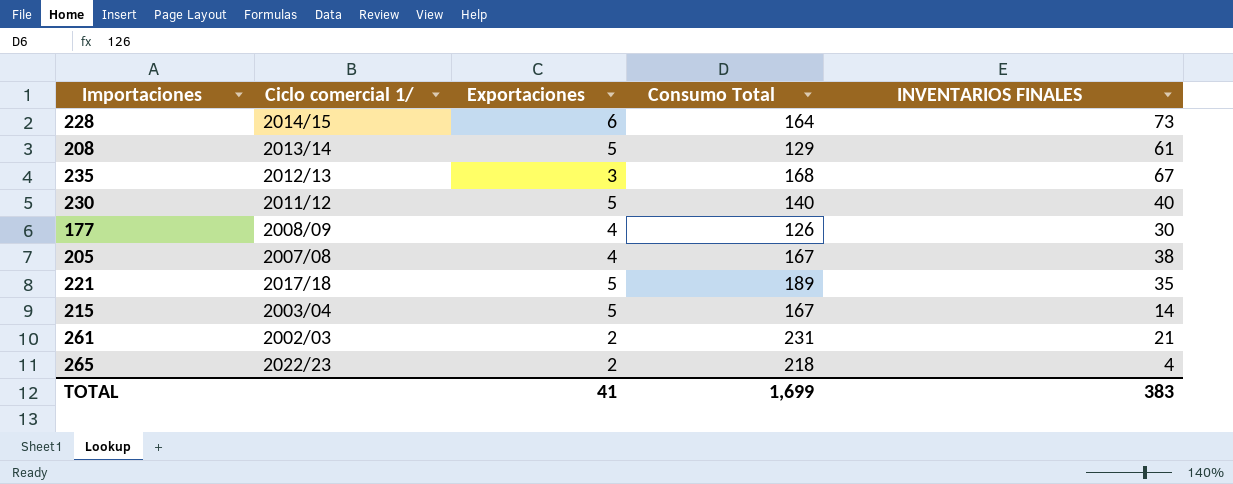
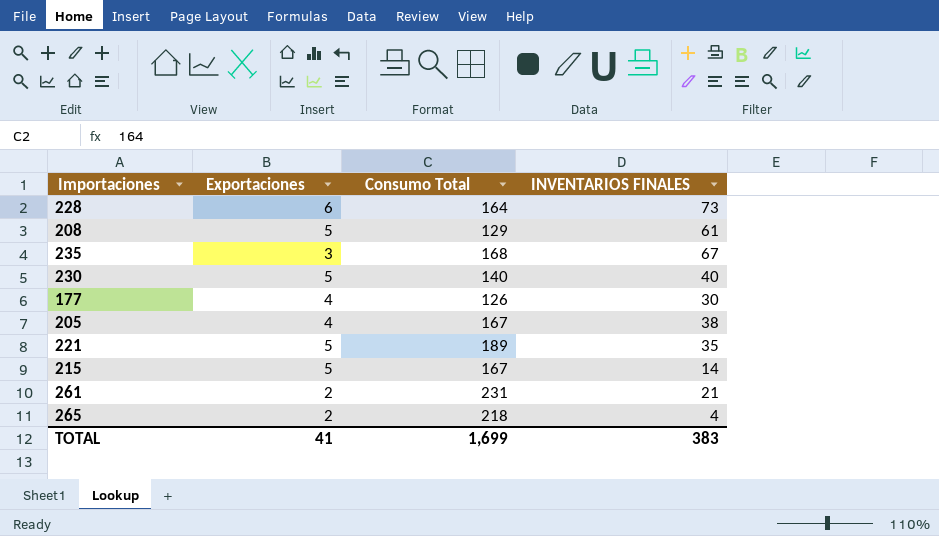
column Ciclo comercial 1/ | position: 2 -> none

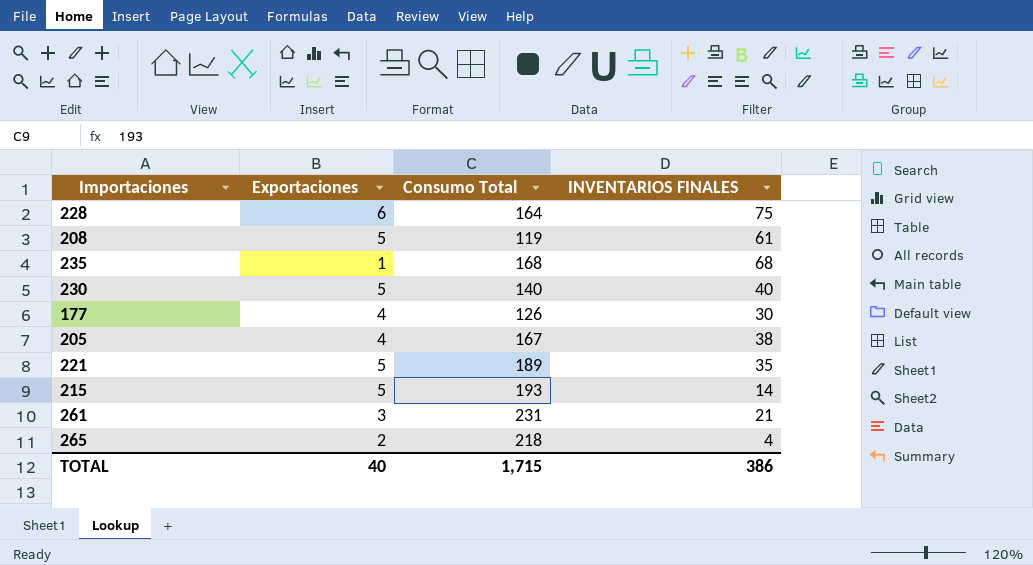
228 | INVENTARIOS FINALES: 73 -> 75
208 | Consumo Total: 129 -> 119
235 | Exportaciones: 3 -> 1
235 | INVENTARIOS FINALES: 67 -> 68
215 | Consumo Total: 167 -> 193
261 | Exportaciones: 2 -> 3
TOTAL | Exportaciones: 41 -> 40
TOTAL | Consumo Total: 1,699 -> 1,715
TOTAL | INVENTARIOS FINALES: 383 -> 386

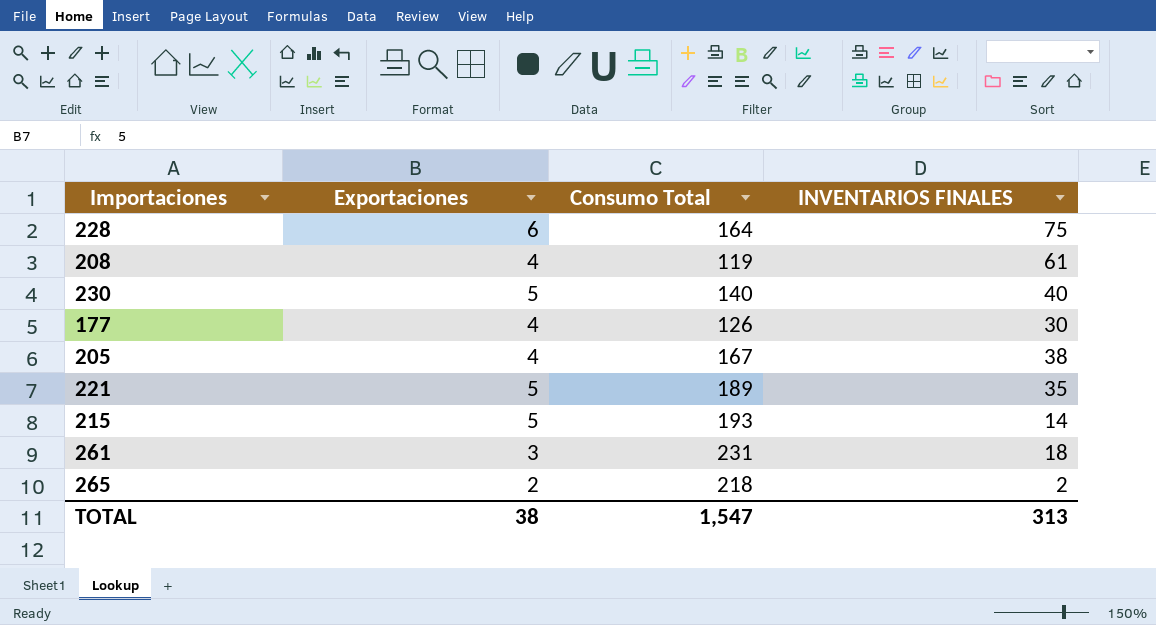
row 235: 1 | 168 | 68 -> none
208 | Exportaciones: 5 -> 4
261 | INVENTARIOS FINALES: 21 -> 18
265 | INVENTARIOS FINALES: 4 -> 2
TOTAL | Exportaciones: 40 -> 38
TOTAL | Consumo Total: 1,715 -> 1,547
TOTAL | INVENTARIOS FINALES: 386 -> 313

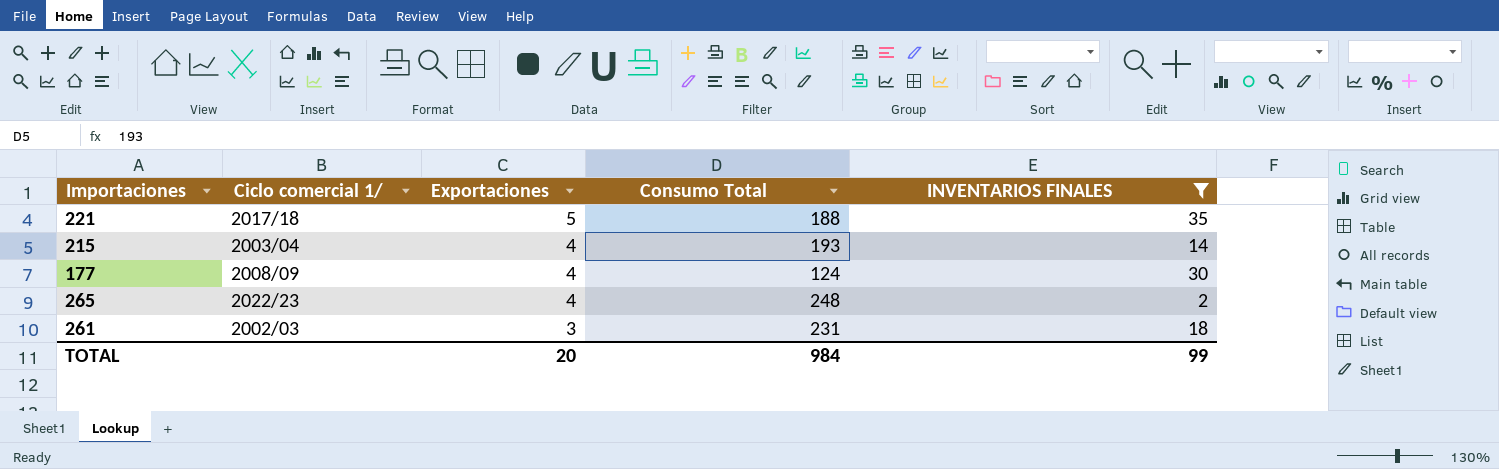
filter: none -> INVENTARIOS FINALES <= 35
row order: none -> Exportaciones descending
column Ciclo comercial 1/ | position: none -> 2
221 | Consumo Total: 189 -> 188
215 | Exportaciones: 5 -> 4
177 | Consumo Total: 126 -> 124
265 | Exportaciones: 2 -> 4
265 | Consumo Total: 218 -> 248
TOTAL | Exportaciones: 38 -> 20
TOTAL | Consumo Total: 1,547 -> 984
TOTAL | INVENTARIOS FINALES: 313 -> 99

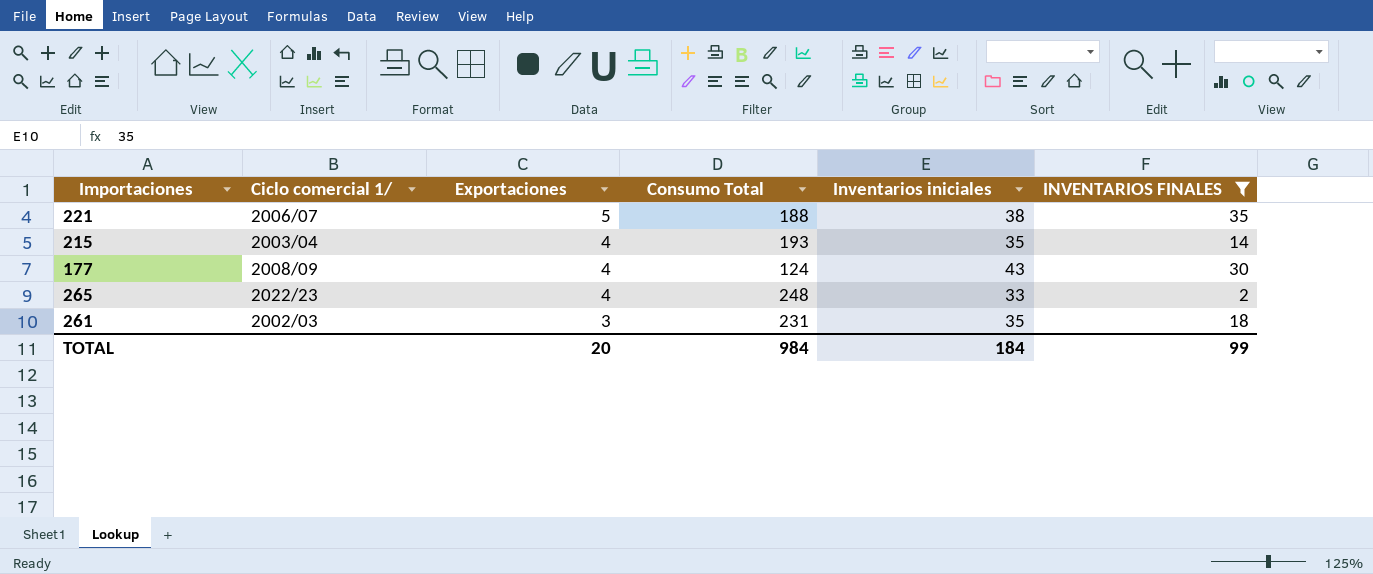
column Inventarios iniciales | position: none -> 5
221 | Ciclo comercial 1/: 2017/18 -> 2006/07

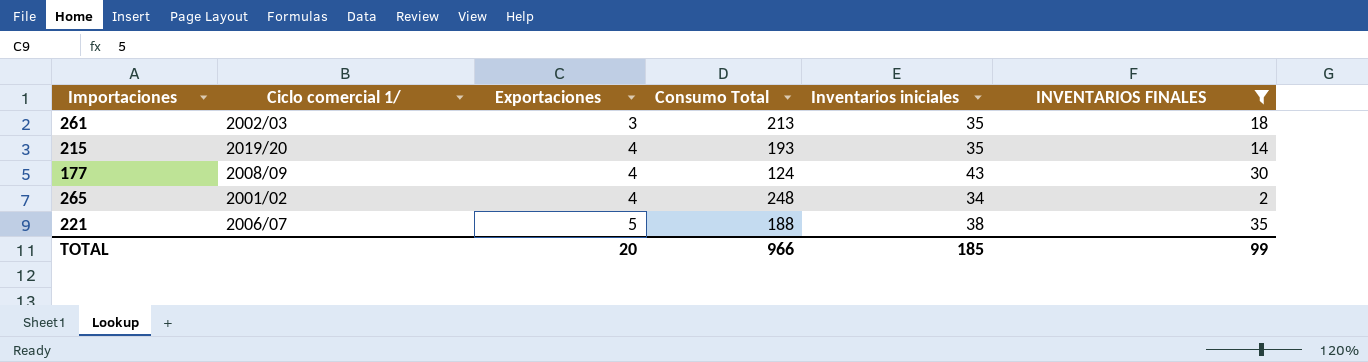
row order: Exportaciones descending -> Exportaciones ascending
261 | Consumo Total: 231 -> 213
215 | Ciclo comercial 1/: 2003/04 -> 2019/20
265 | Ciclo comercial 1/: 2022/23 -> 2001/02
265 | Inventarios iniciales: 33 -> 34
TOTAL | Consumo Total: 984 -> 966
TOTAL | Inventarios iniciales: 184 -> 185

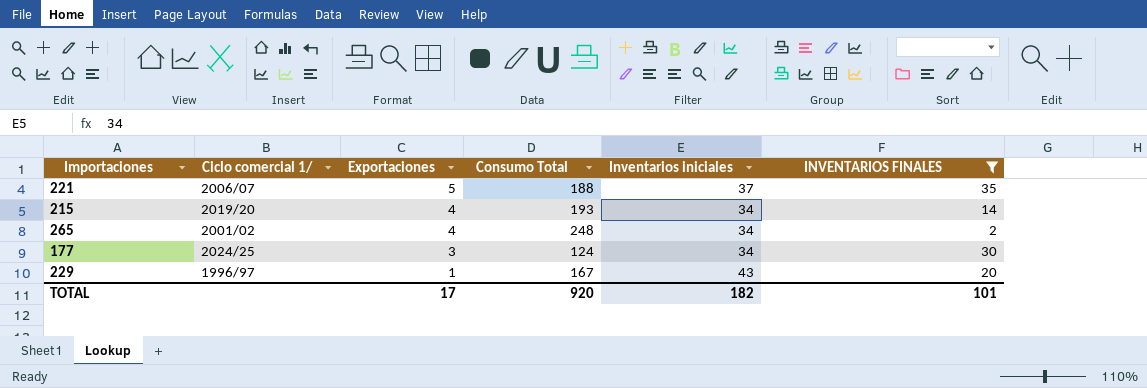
row order: Exportaciones ascending -> Exportaciones descending
row 261: 2002/03 | 3 | 213 | 35 | 18 -> none
221 | Inventarios iniciales: 38 -> 37
215 | Inventarios iniciales: 35 -> 34
177 | Ciclo comercial 1/: 2008/09 -> 2024/25
177 | Exportaciones: 4 -> 3
177 | Inventarios iniciales: 43 -> 34
row 229: none -> 1996/97 | 1 | 167 | 43 | 20
TOTAL | Exportaciones: 20 -> 17
TOTAL | Consumo Total: 966 -> 920
TOTAL | Inventarios iniciales: 185 -> 182
TOTAL | INVENTARIOS FINALES: 99 -> 101

